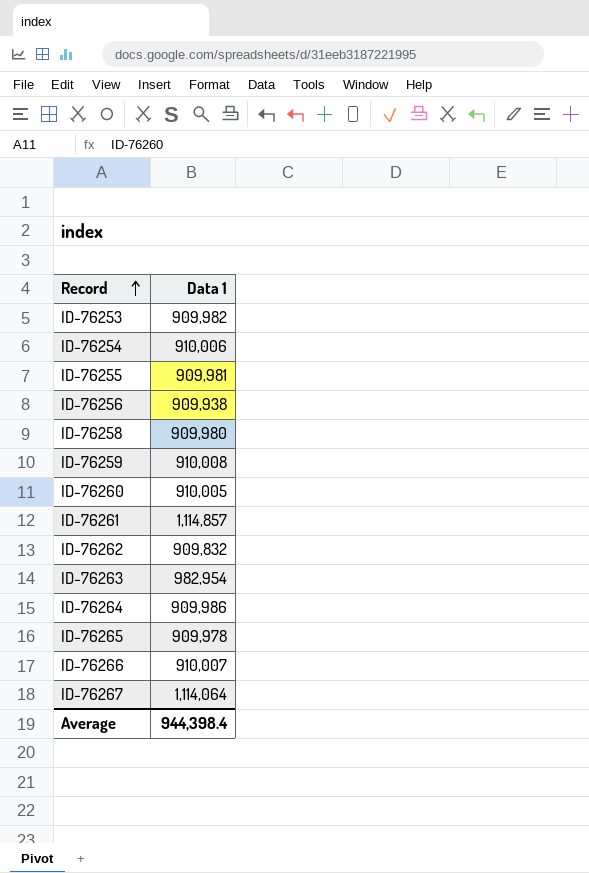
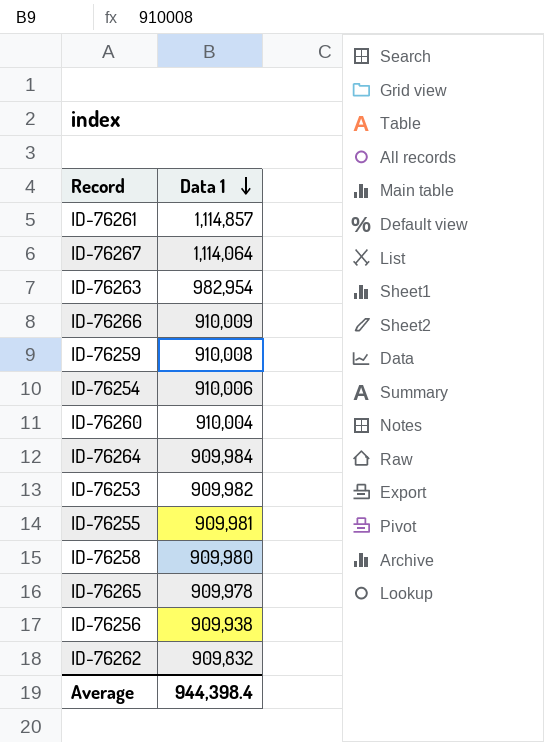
row order: Record ascending -> Data 1 descending
ID-76266 | Data 1: 910,007 -> 910,009
ID-76260 | Data 1: 910,005 -> 910,004
ID-76264 | Data 1: 909,986 -> 909,984

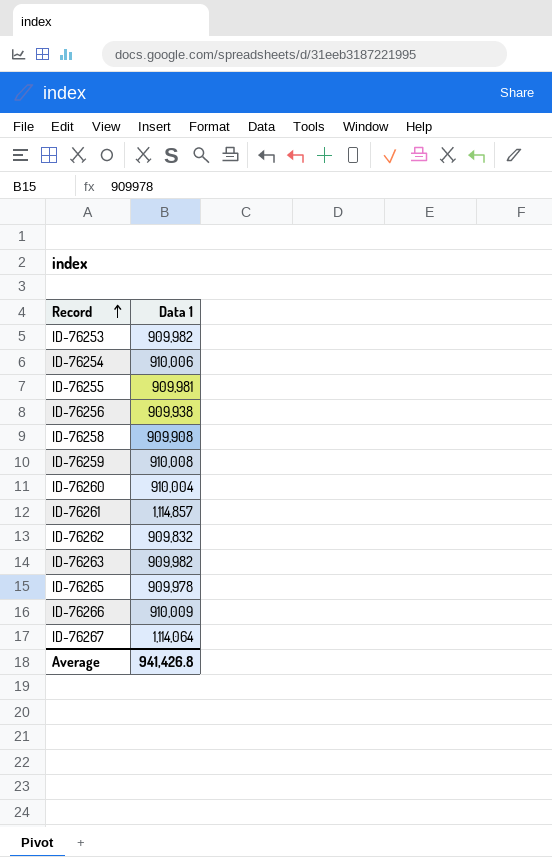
row order: Data 1 descending -> Record ascending
row ID-76264: 909,984 -> none
ID-76258 | Data 1: 909,980 -> 909,908
ID-76263 | Data 1: 982,954 -> 909,982
Average | Data 1: 944,398.4 -> 941,426.8

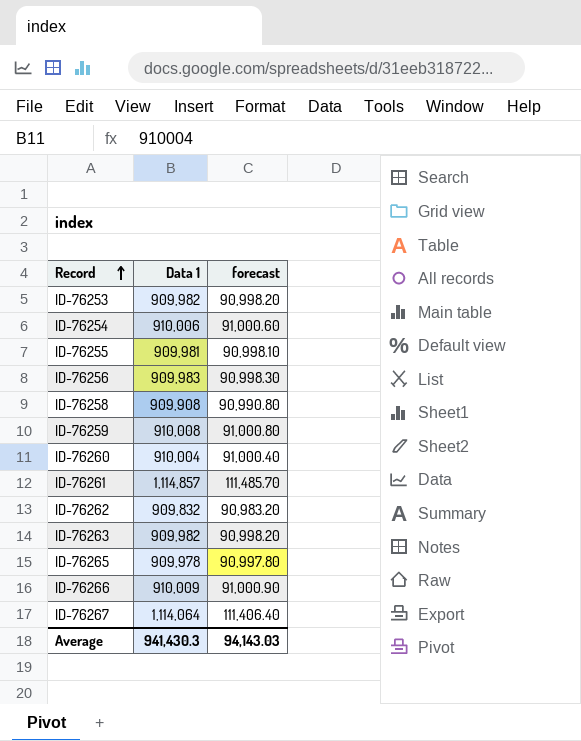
column forecast | formula: none -> [Data 1] * 0.1
ID-76256 | Data 1: 909,938 -> 909,983
Average | Data 1: 941,426.8 -> 941,430.3

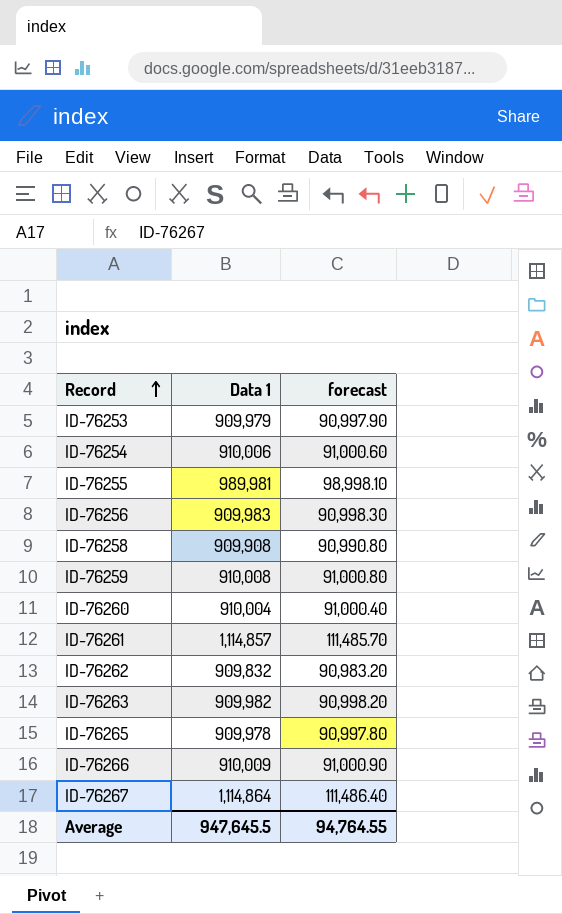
ID-76253 | Data 1: 909,982 -> 909,979
ID-76253 | forecast: 90,998.20 -> 90,997.90
ID-76255 | Data 1: 909,981 -> 989,981
ID-76255 | forecast: 90,998.10 -> 98,998.10
ID-76267 | Data 1: 1,114,064 -> 1,114,864
ID-76267 | forecast: 111,406.40 -> 111,486.40
Average | Data 1: 941,430.3 -> 947,645.5
Average | forecast: 94,143.03 -> 94,764.55

